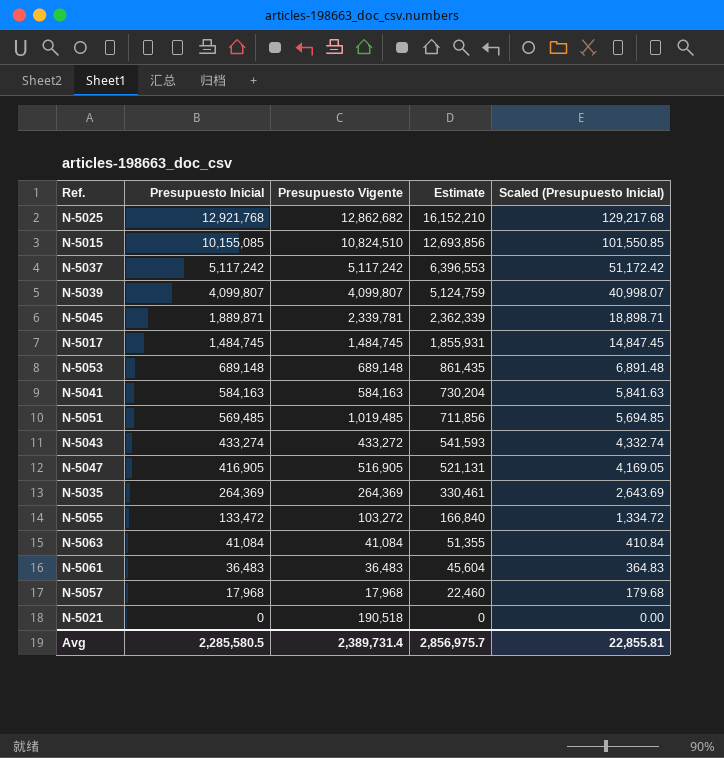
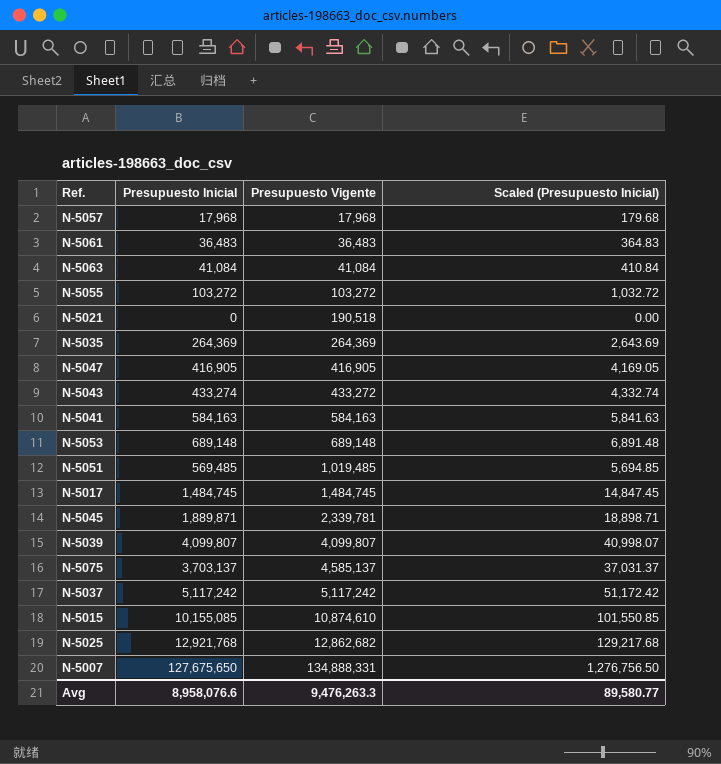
row order: Presupuesto Inicial descending -> Presupuesto Vigente ascending
column Estimate | formula: [Presupuesto Inicial] * 1.25 -> none
N-5055 | Presupuesto Inicial: 133,472 -> 103,272
N-5055 | Scaled (Presupuesto Inicial): 1,334.72 -> 1,032.72
N-5047 | Presupuesto Vigente: 516,905 -> 416,905
row N-5075: none -> 3,703,137 | 4,585,137 | 37,031.37
N-5015 | Presupuesto Vigente: 10,824,510 -> 10,874,610
row N-5007: none -> 127,675,650 | 134,888,331 | 1,276,756.50
Avg | Presupuesto Inicial: 2,285,580.5 -> 8,958,076.6
Avg | Presupuesto Vigente: 2,389,731.4 -> 9,476,263.3
Avg | Scaled (Presupuesto Inicial): 22,855.81 -> 89,580.77

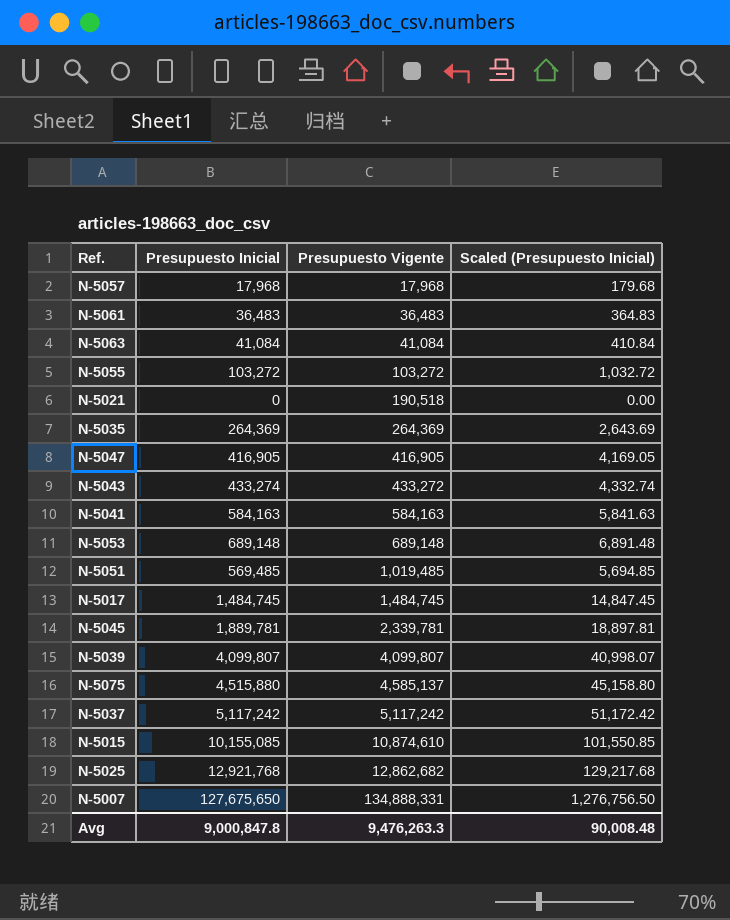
N-5045 | Presupuesto Inicial: 1,889,871 -> 1,889,781
N-5045 | Scaled (Presupuesto Inicial): 18,898.71 -> 18,897.81
N-5075 | Presupuesto Inicial: 3,703,137 -> 4,515,880
N-5075 | Scaled (Presupuesto Inicial): 37,031.37 -> 45,158.80
Avg | Presupuesto Inicial: 8,958,076.6 -> 9,000,847.8
Avg | Scaled (Presupuesto Inicial): 89,580.77 -> 90,008.48

